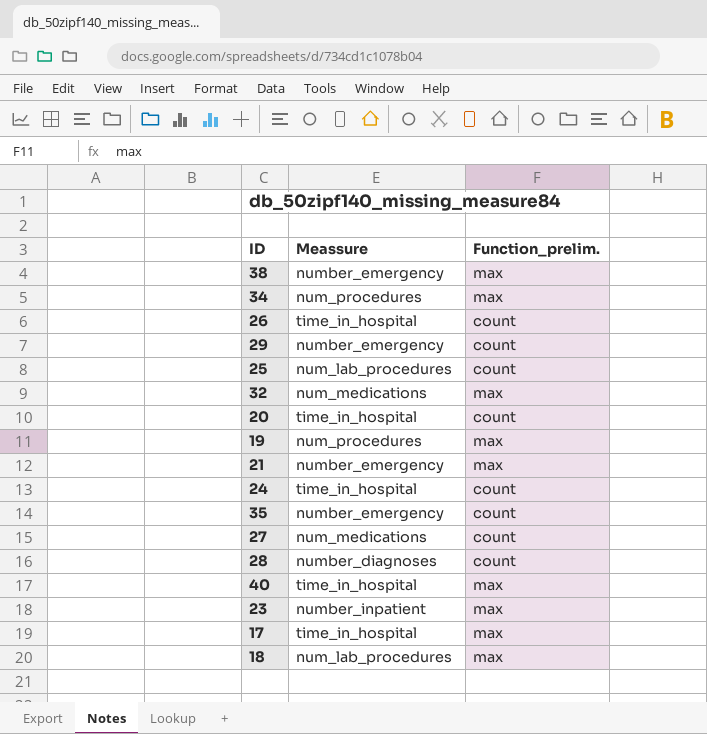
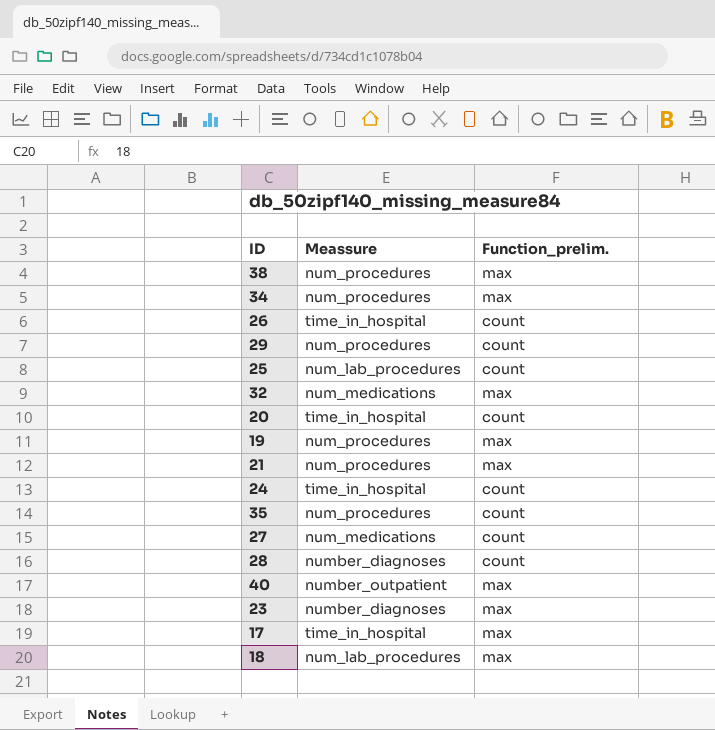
38 | Meassure: number_emergency -> num_procedures
29 | Meassure: number_emergency -> num_procedures
21 | Meassure: number_emergency -> num_procedures
35 | Meassure: number_emergency -> num_procedures
40 | Meassure: time_in_hospital -> number_outpatient
23 | Meassure: number_inpatient -> number_diagnoses

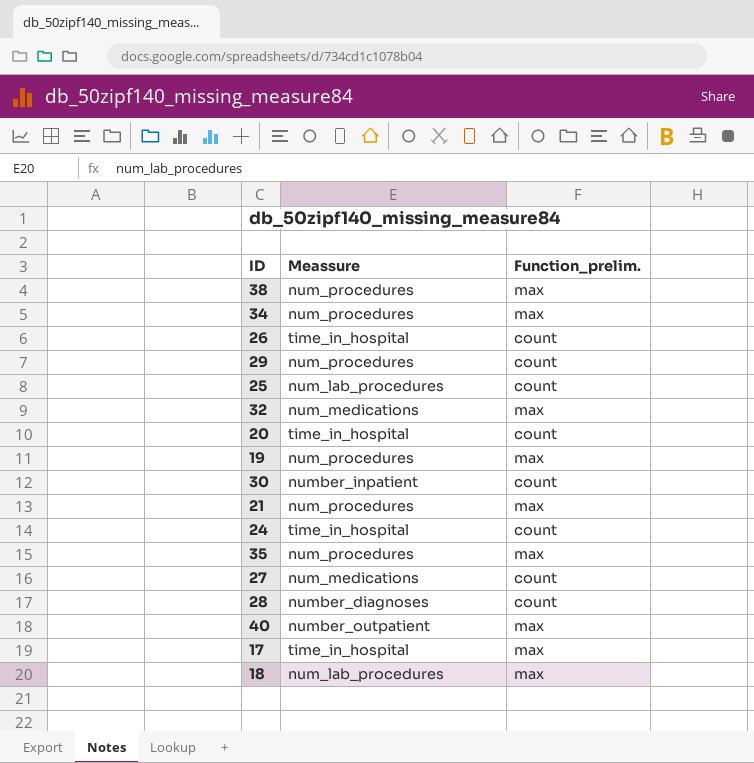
row 23: number_diagnoses | max -> none
row 30: none -> number_inpatient | count
35 | Function_prelim.: count -> max

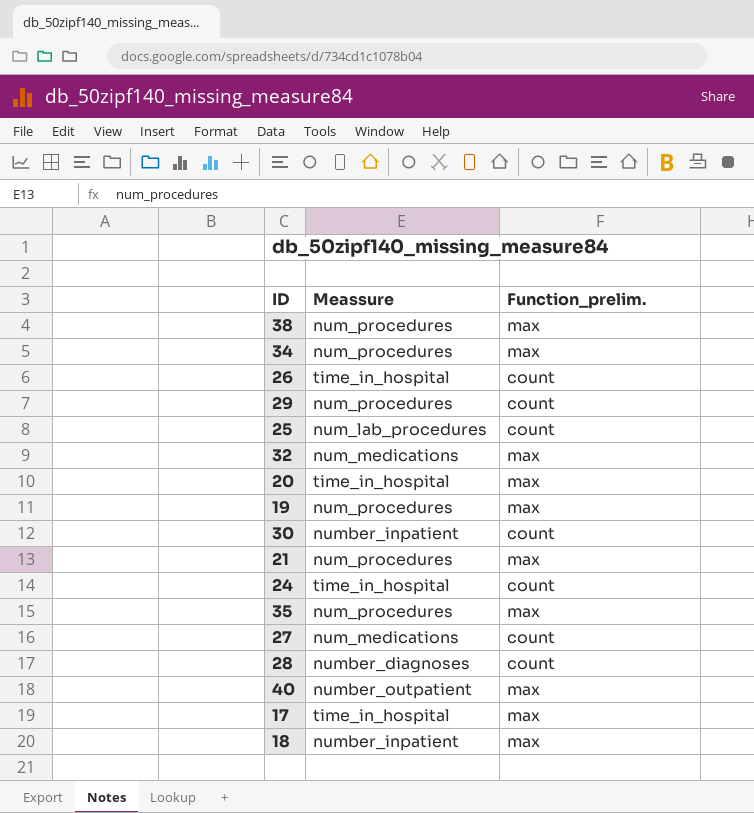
20 | Function_prelim.: count -> max
18 | Meassure: num_lab_procedures -> number_inpatient

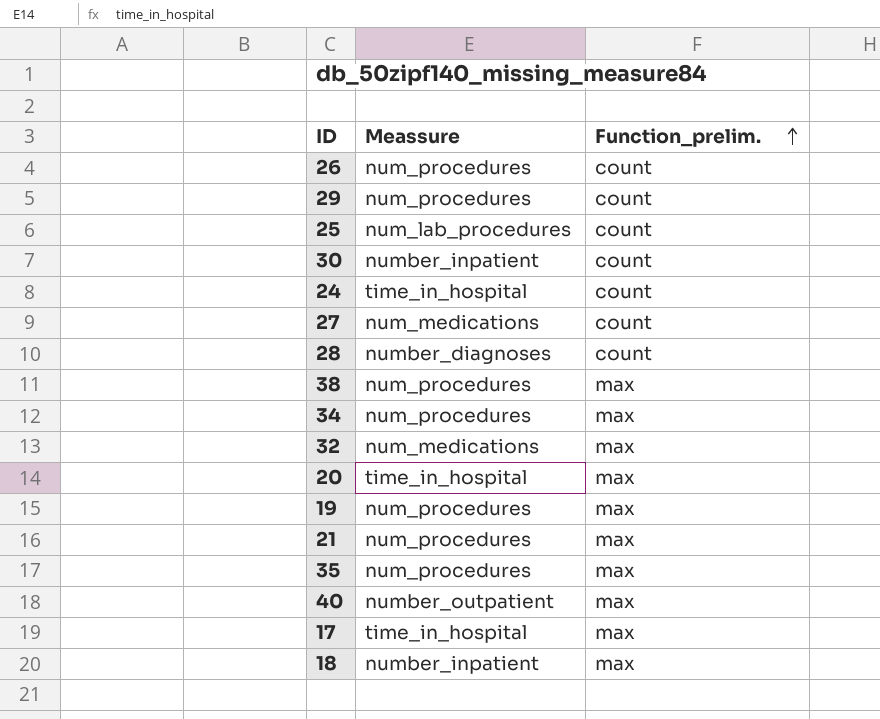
row order: none -> Function_prelim. ascending
26 | Meassure: time_in_hospital -> num_procedures

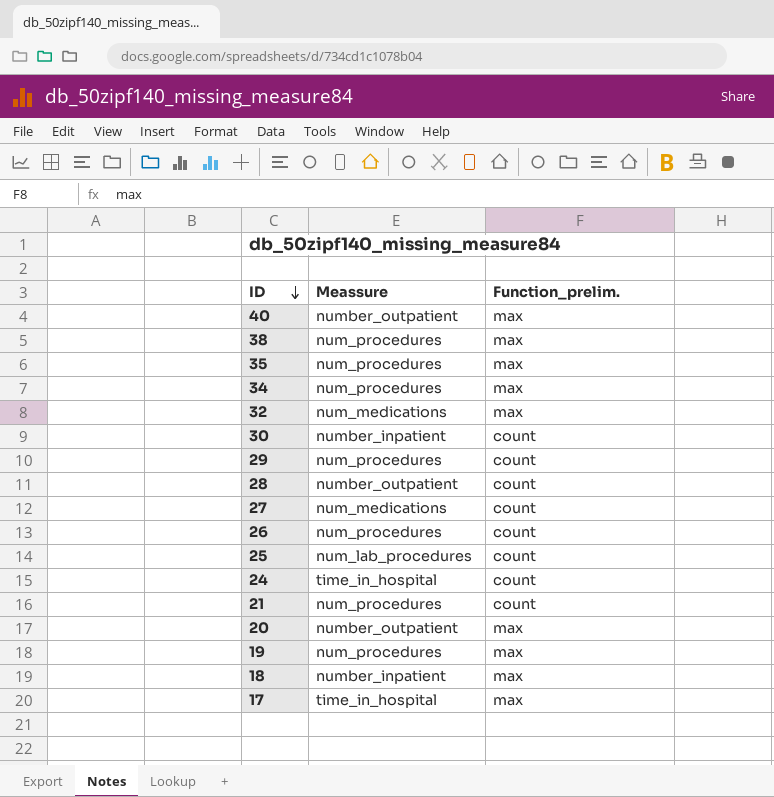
row order: Function_prelim. ascending -> ID descending
28 | Meassure: number_diagnoses -> number_outpatient
21 | Function_prelim.: max -> count
20 | Meassure: time_in_hospital -> number_outpatient

